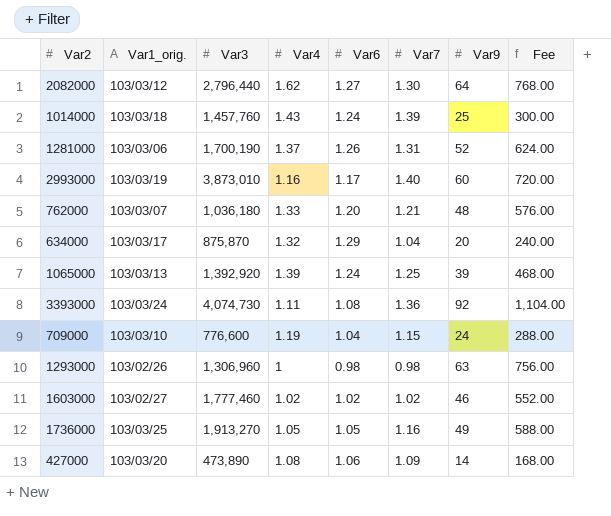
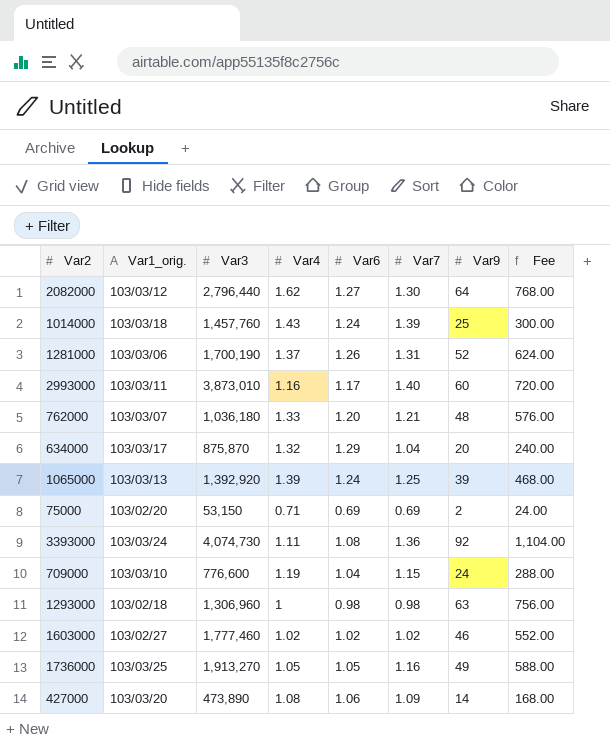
2993000 | Var1_orig.: 103/03/19 -> 103/03/11
row 75000: none -> 103/02/20 | 53,150 | 0.71 | 0.69 | 0.69 | 2 | 24.00
1293000 | Var1_orig.: 103/02/26 -> 103/02/18

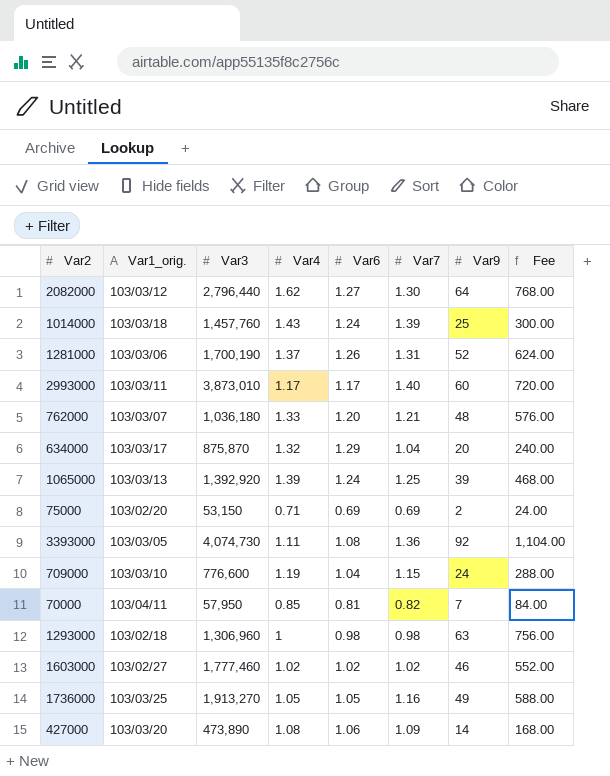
2993000 | Var4: 1.16 -> 1.17
3393000 | Var1_orig.: 103/03/24 -> 103/03/05
row 70000: none -> 103/04/11 | 57,950 | 0.85 | 0.81 | 0.82 | 7 | 84.00

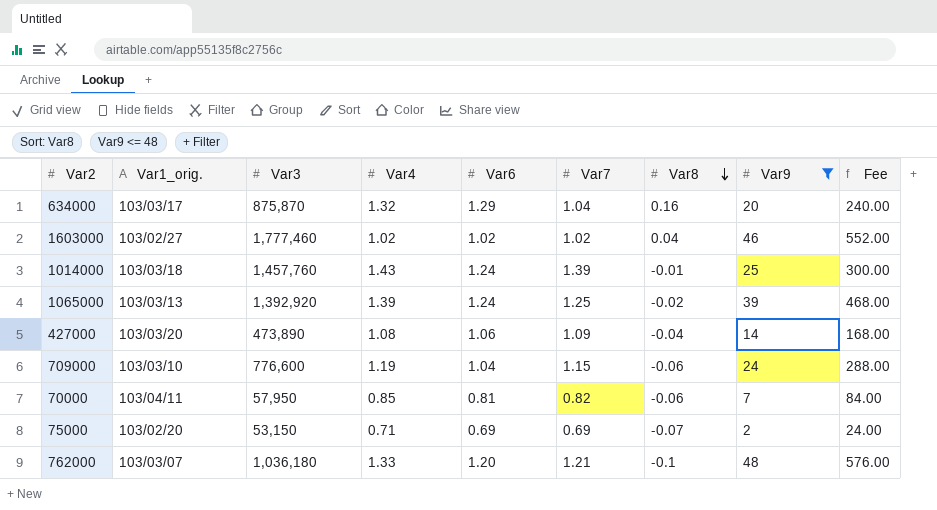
filter: none -> Var9 <= 48
row order: none -> Var8 descending
column Var8 | position: none -> 7

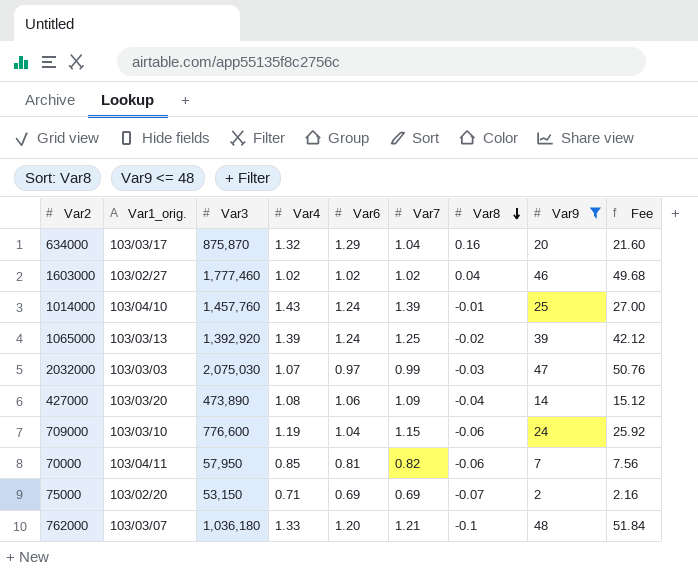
column Fee | formula: [Var9] * 12 -> [Var9] * 1.08
1014000 | Var1_orig.: 103/03/18 -> 103/04/10
row 2032000: none -> 103/03/03 | 2,075,030 | 1.07 | 0.97 | 0.99 | -0.03 | 47 | 50.76

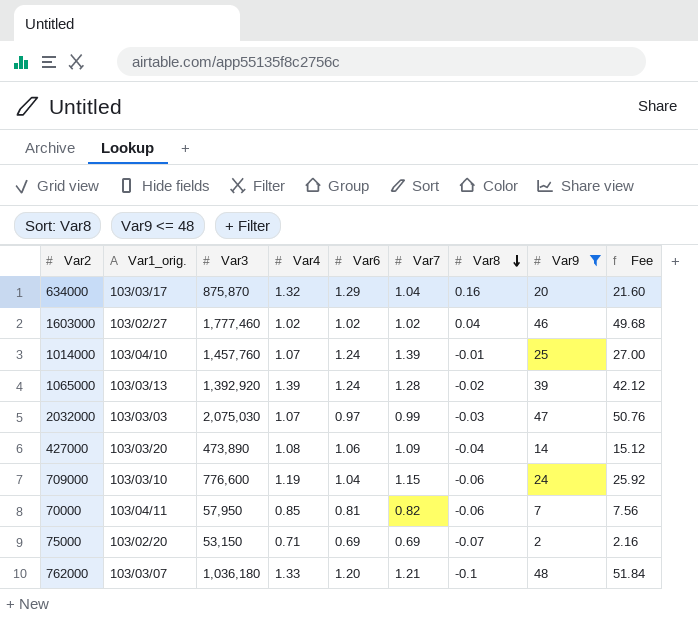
1014000 | Var4: 1.43 -> 1.07
1065000 | Var7: 1.25 -> 1.28

